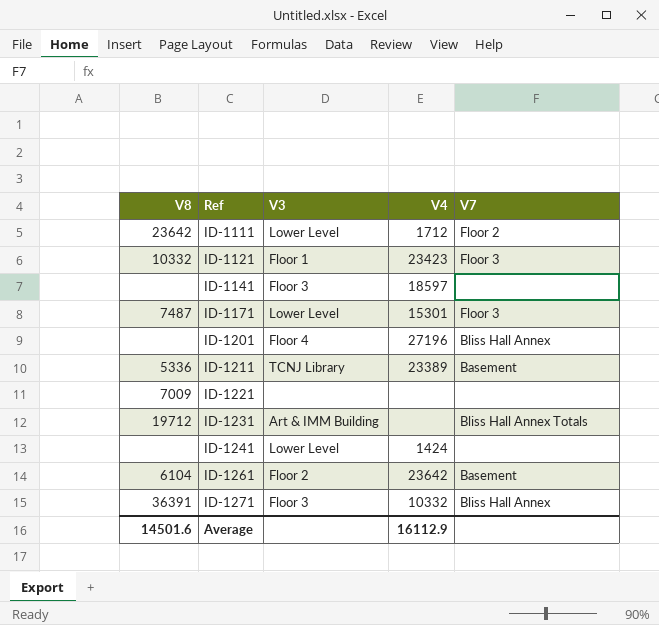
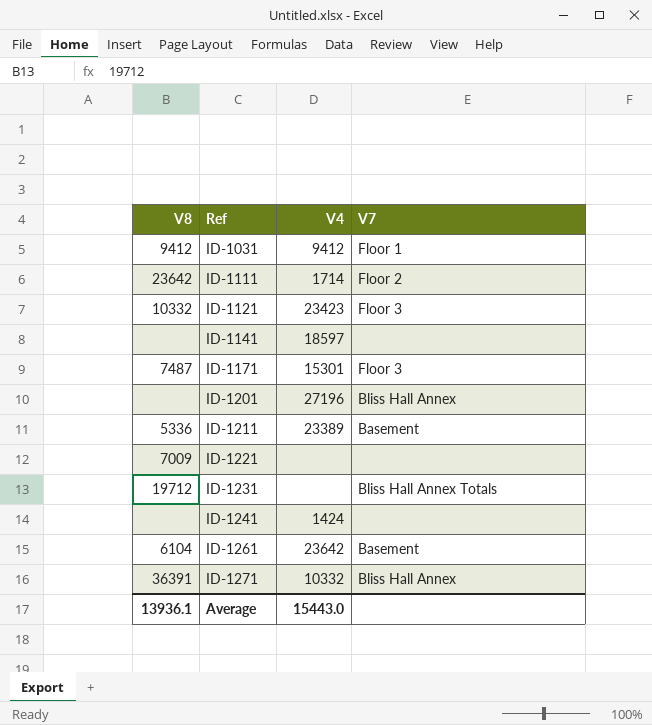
column V3 | position: 3 -> none
row ID-1031: none -> 9412 | 9412 | Floor 1
ID-1111 | V4: 1712 -> 1714
Average | V8: 14501.6 -> 13936.1
Average | V4: 16112.9 -> 15443.0

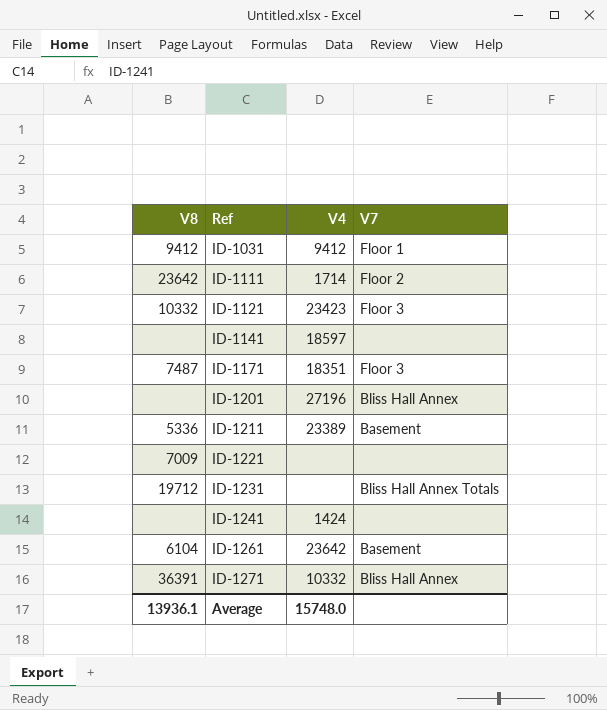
ID-1171 | V4: 15301 -> 18351
Average | V4: 15443.0 -> 15748.0

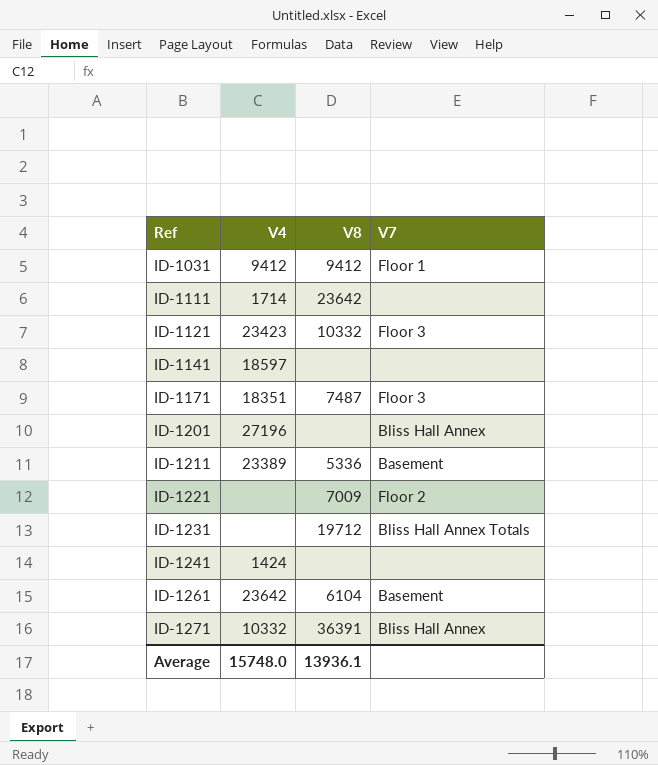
column V8 | position: 1 -> 3
ID-1111 | V7: Floor 2 -> none
ID-1221 | V7: none -> Floor 2

